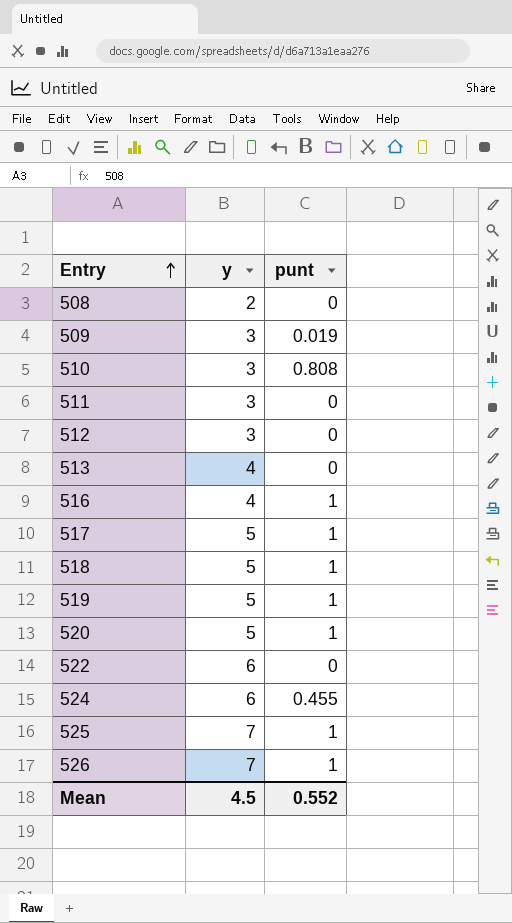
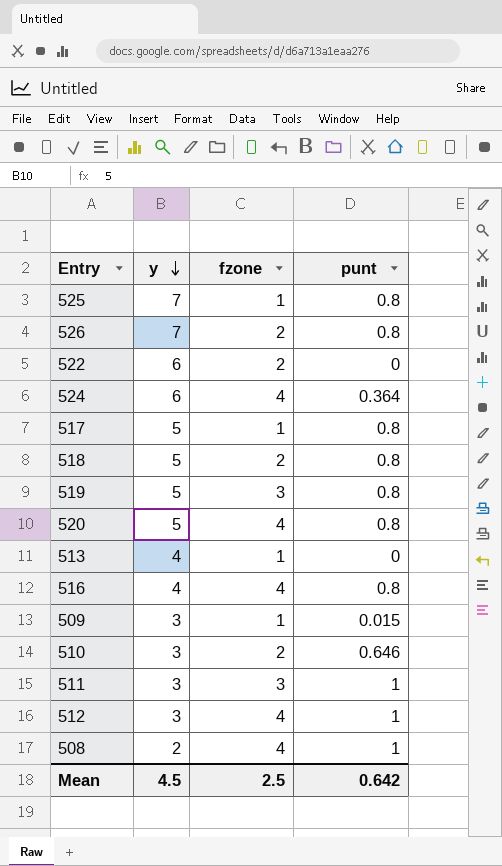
row order: Entry ascending -> y descending
column fzone | position: none -> 3
525 | punt: 1 -> 0.8
526 | punt: 1 -> 0.8
524 | punt: 0.455 -> 0.364
517 | punt: 1 -> 0.8
518 | punt: 1 -> 0.8
519 | punt: 1 -> 0.8
520 | punt: 1 -> 0.8
516 | punt: 1 -> 0.8
509 | punt: 0.019 -> 0.015
510 | punt: 0.808 -> 0.646
511 | punt: 0 -> 1
512 | punt: 0 -> 1
508 | punt: 0 -> 1
Mean | punt: 0.552 -> 0.642

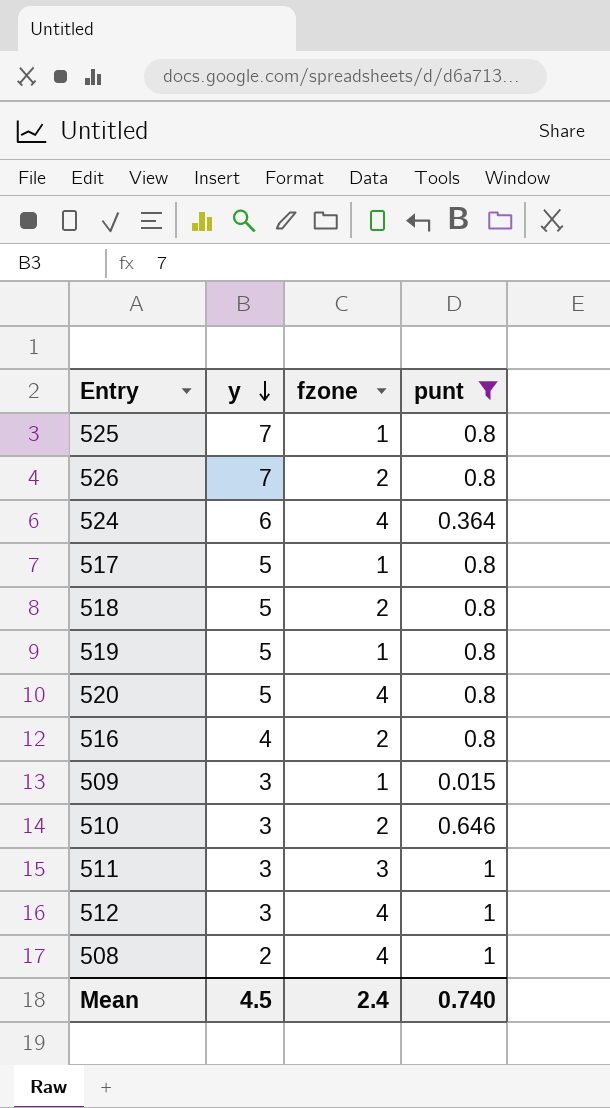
filter: none -> punt != 0
519 | fzone: 3 -> 1
516 | fzone: 4 -> 2
Mean | fzone: 2.5 -> 2.4
Mean | punt: 0.642 -> 0.740

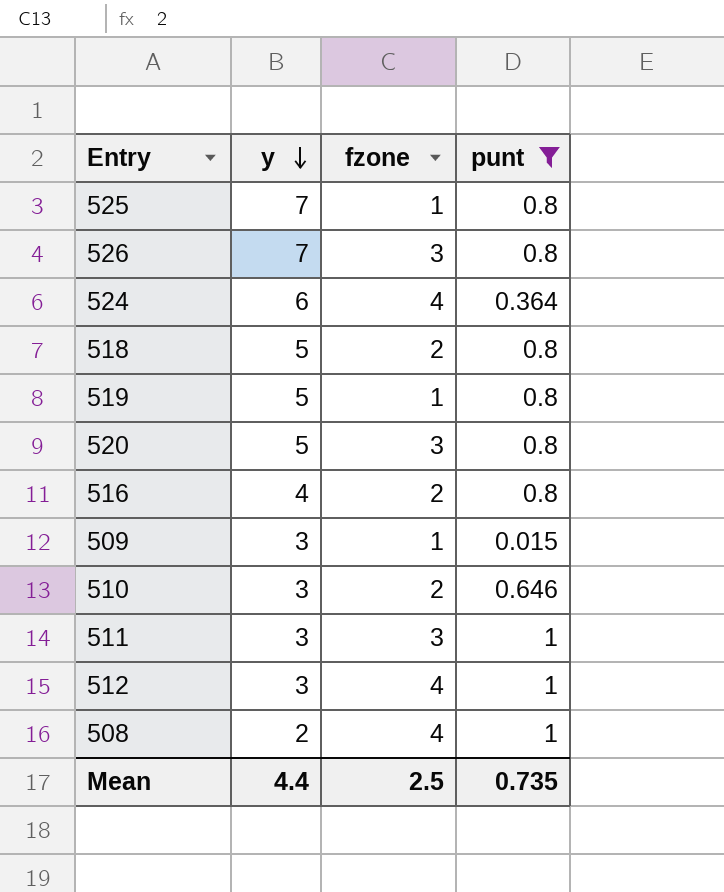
row 517: 5 | 1 | 0.8 -> none
526 | fzone: 2 -> 3
520 | fzone: 4 -> 3
Mean | y: 4.5 -> 4.4
Mean | fzone: 2.4 -> 2.5
Mean | punt: 0.740 -> 0.735

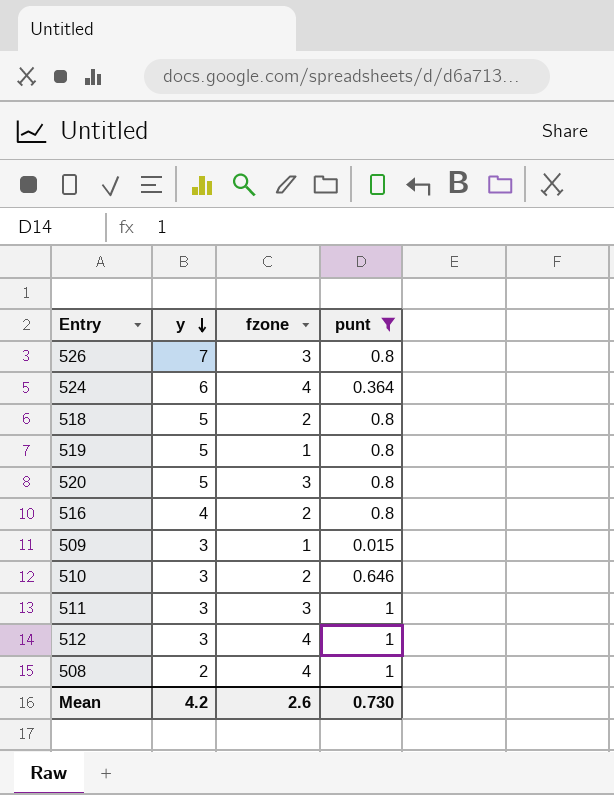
row 525: 7 | 1 | 0.8 -> none
Mean | y: 4.4 -> 4.2
Mean | fzone: 2.5 -> 2.6
Mean | punt: 0.735 -> 0.730

